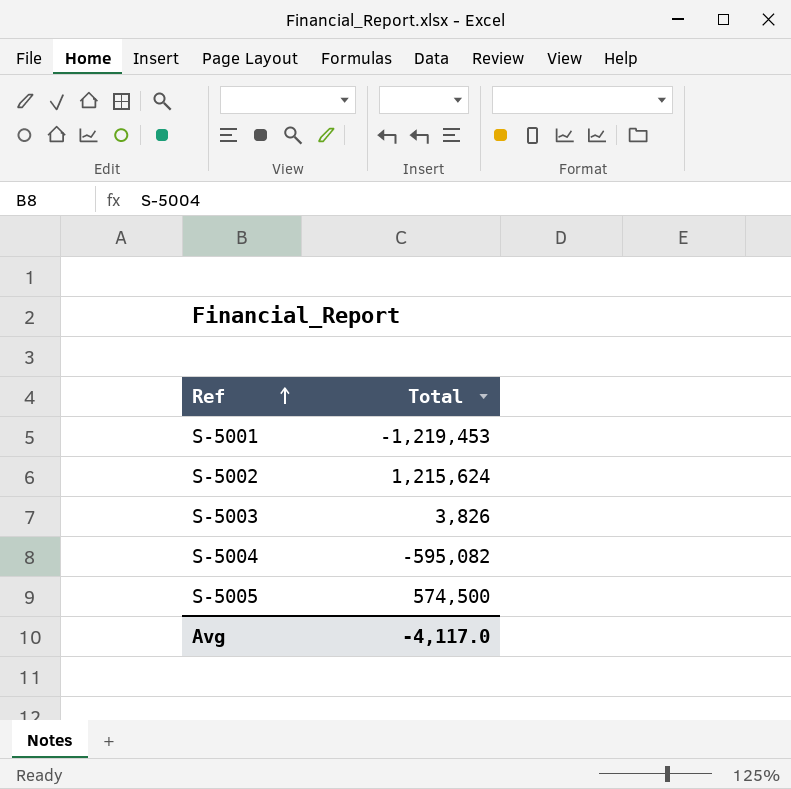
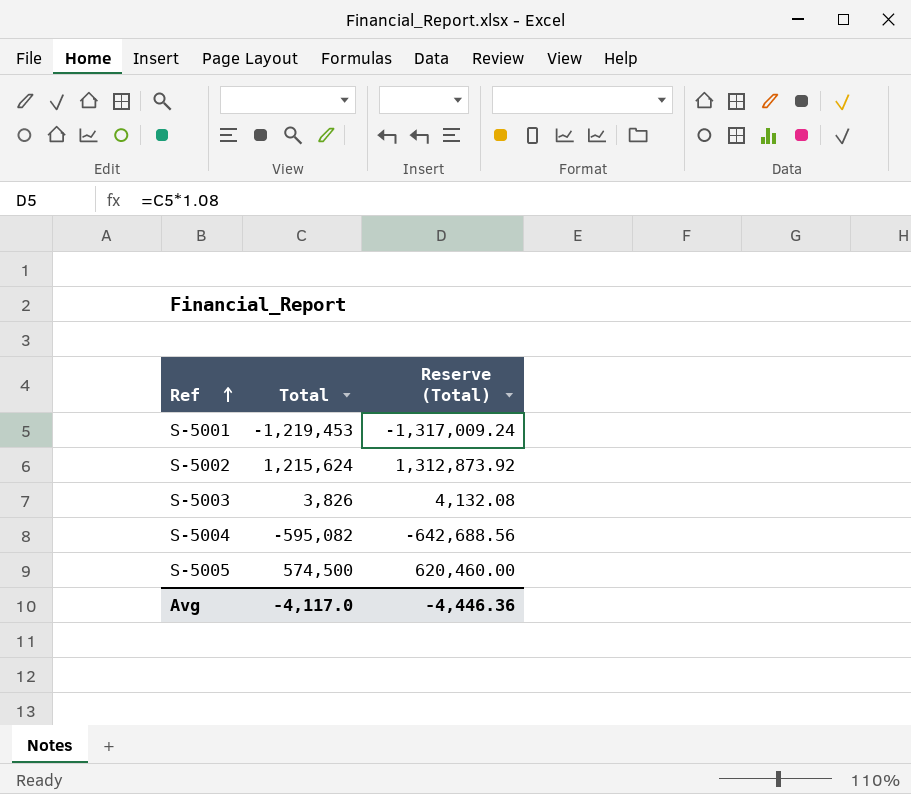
column Reserve (Total) | formula: none -> [Total] * 1.08

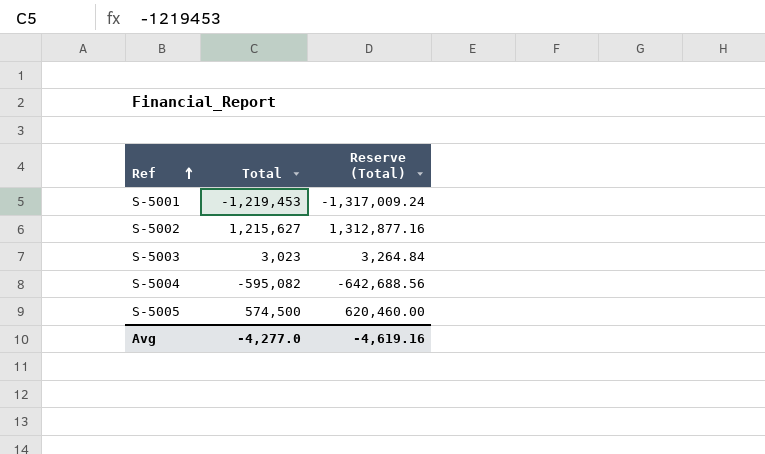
S-5002 | Total: 1,215,624 -> 1,215,627
S-5002 | Reserve (Total): 1,312,873.92 -> 1,312,877.16
S-5003 | Total: 3,826 -> 3,023
S-5003 | Reserve (Total): 4,132.08 -> 3,264.84
Avg | Total: -4,117.0 -> -4,277.0
Avg | Reserve (Total): -4,446.36 -> -4,619.16

